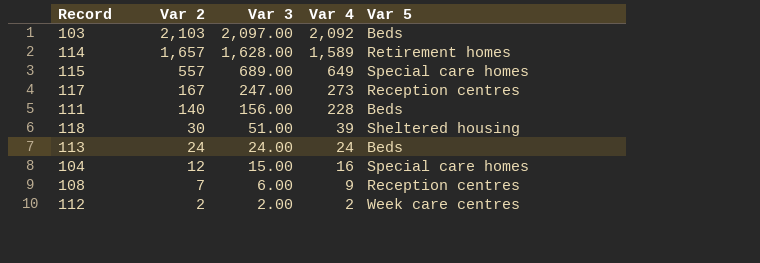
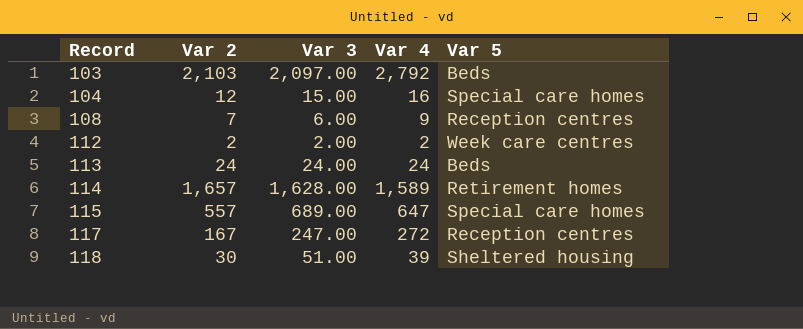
row order: Var 2 descending -> Record ascending
row 111: 140 | 156.00 | 228 | Beds -> none
103 | Var 4: 2,092 -> 2,792
115 | Var 4: 649 -> 647
117 | Var 4: 273 -> 272

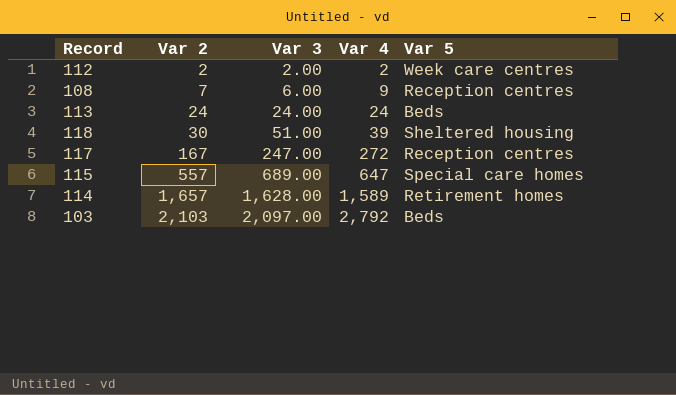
row order: Record ascending -> Var 2 ascending
row 104: 12 | 15.00 | 16 | Special care homes -> none

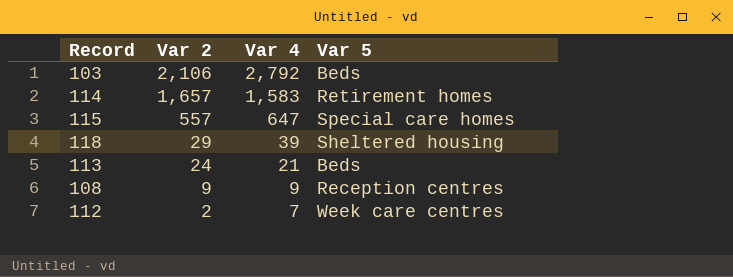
row order: Var 2 ascending -> Var 2 descending
column Var 3 | position: 3 -> none
row 117: 167 | 247.00 | 272 | Reception centres -> none
103 | Var 2: 2,103 -> 2,106
114 | Var 4: 1,589 -> 1,583
118 | Var 2: 30 -> 29
113 | Var 4: 24 -> 21
108 | Var 2: 7 -> 9
112 | Var 4: 2 -> 7

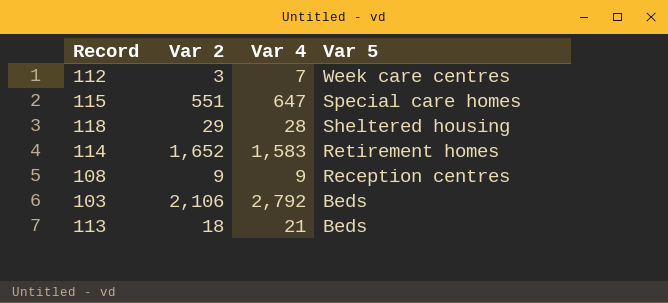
row order: Var 2 descending -> Var 5 descending
112 | Var 2: 2 -> 3
115 | Var 2: 557 -> 551
118 | Var 4: 39 -> 28
114 | Var 2: 1,657 -> 1,652
113 | Var 2: 24 -> 18

